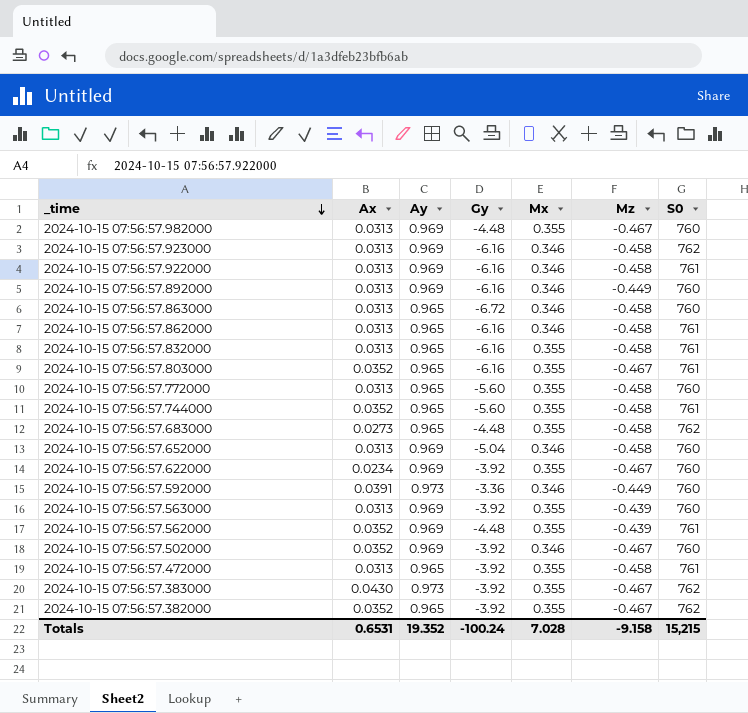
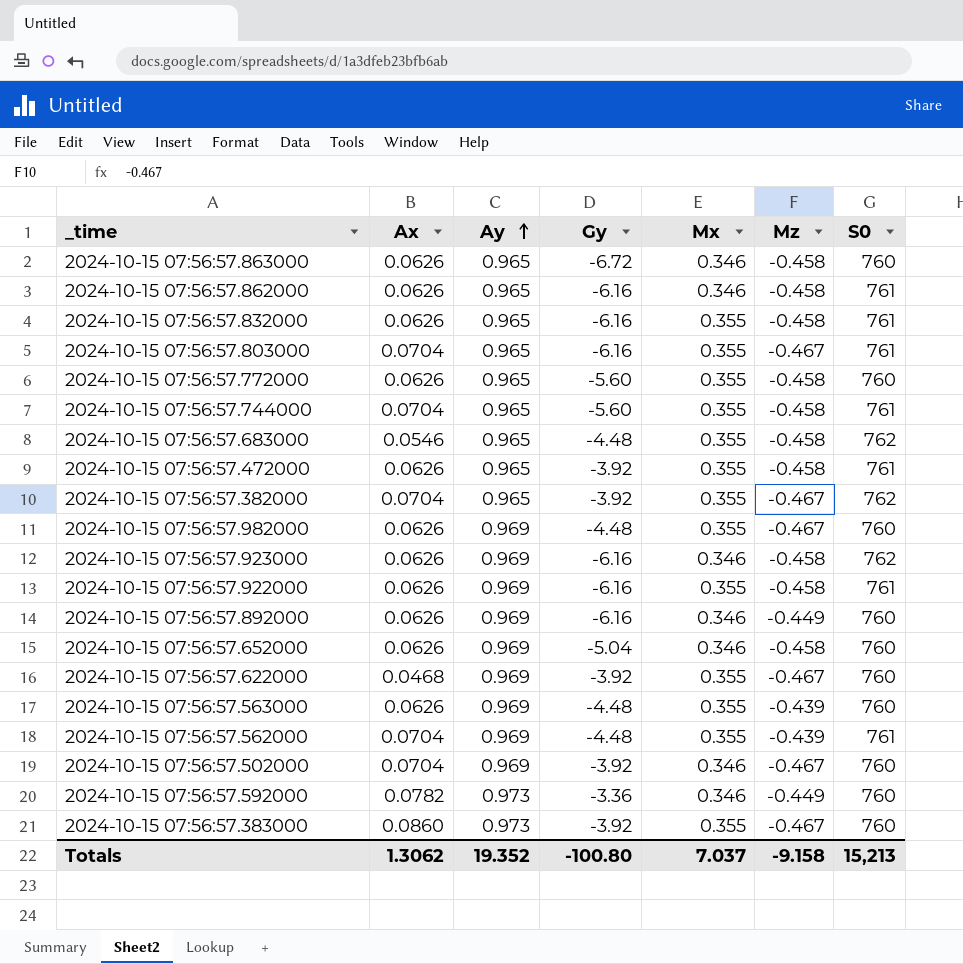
row order: _time descending -> Ay ascending
2024-10-15 07:56:57.863000 | Ax: 0.0313 -> 0.0626
2024-10-15 07:56:57.862000 | Ax: 0.0313 -> 0.0626
2024-10-15 07:56:57.832000 | Ax: 0.0313 -> 0.0626
2024-10-15 07:56:57.803000 | Ax: 0.0352 -> 0.0704
2024-10-15 07:56:57.772000 | Ax: 0.0313 -> 0.0626
2024-10-15 07:56:57.744000 | Ax: 0.0352 -> 0.0704
2024-10-15 07:56:57.683000 | Ax: 0.0273 -> 0.0546
2024-10-15 07:56:57.472000 | Ax: 0.0313 -> 0.0626
2024-10-15 07:56:57.382000 | Ax: 0.0352 -> 0.0704
2024-10-15 07:56:57.982000 | Ax: 0.0313 -> 0.0626
2024-10-15 07:56:57.923000 | Ax: 0.0313 -> 0.0626
2024-10-15 07:56:57.922000 | Ax: 0.0313 -> 0.0626
2024-10-15 07:56:57.922000 | Mx: 0.346 -> 0.355
2024-10-15 07:56:57.892000 | Ax: 0.0313 -> 0.0626
2024-10-15 07:56:57.652000 | Ax: 0.0313 -> 0.0626
2024-10-15 07:56:57.622000 | Ax: 0.0234 -> 0.0468
2024-10-15 07:56:57.563000 | Ax: 0.0313 -> 0.0626
2024-10-15 07:56:57.563000 | Gy: -3.92 -> -4.48
2024-10-15 07:56:57.562000 | Ax: 0.0352 -> 0.0704
2024-10-15 07:56:57.502000 | Ax: 0.0352 -> 0.0704
2024-10-15 07:56:57.592000 | Ax: 0.0391 -> 0.0782
2024-10-15 07:56:57.383000 | Ax: 0.0430 -> 0.0860
2024-10-15 07:56:57.383000 | S0: 762 -> 760
Totals | Ax: 0.6531 -> 1.3062
Totals | Gy: -100.24 -> -100.80
Totals | Mx: 7.028 -> 7.037
Totals | S0: 15,215 -> 15,213

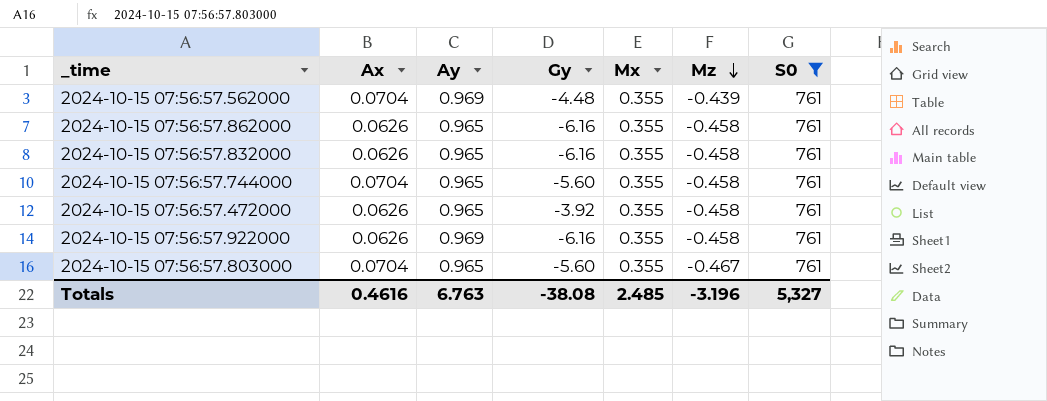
filter: none -> S0 = 761
row order: Ay ascending -> Mz descending
2024-10-15 07:56:57.862000 | Mx: 0.346 -> 0.355
2024-10-15 07:56:57.803000 | Gy: -6.16 -> -5.60
Totals | Ax: 1.3062 -> 0.4616
Totals | Ay: 19.352 -> 6.763
Totals | Gy: -100.80 -> -38.08
Totals | Mx: 7.037 -> 2.485
Totals | Mz: -9.158 -> -3.196
Totals | S0: 15,213 -> 5,327

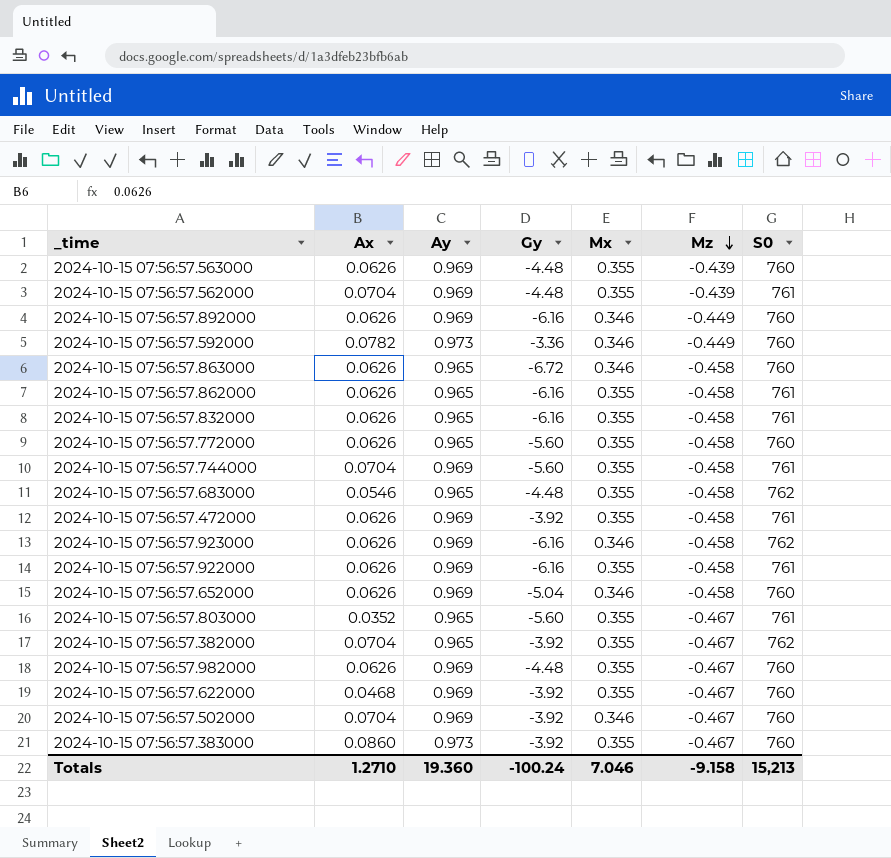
filter: S0 = 761 -> none
2024-10-15 07:56:57.744000 | Ay: 0.965 -> 0.969
2024-10-15 07:56:57.472000 | Ay: 0.965 -> 0.969
2024-10-15 07:56:57.803000 | Ax: 0.0704 -> 0.0352
Totals | Ax: 0.4616 -> 1.2710
Totals | Ay: 6.763 -> 19.360
Totals | Gy: -38.08 -> -100.24
Totals | Mx: 2.485 -> 7.046
Totals | Mz: -3.196 -> -9.158
Totals | S0: 5,327 -> 15,213

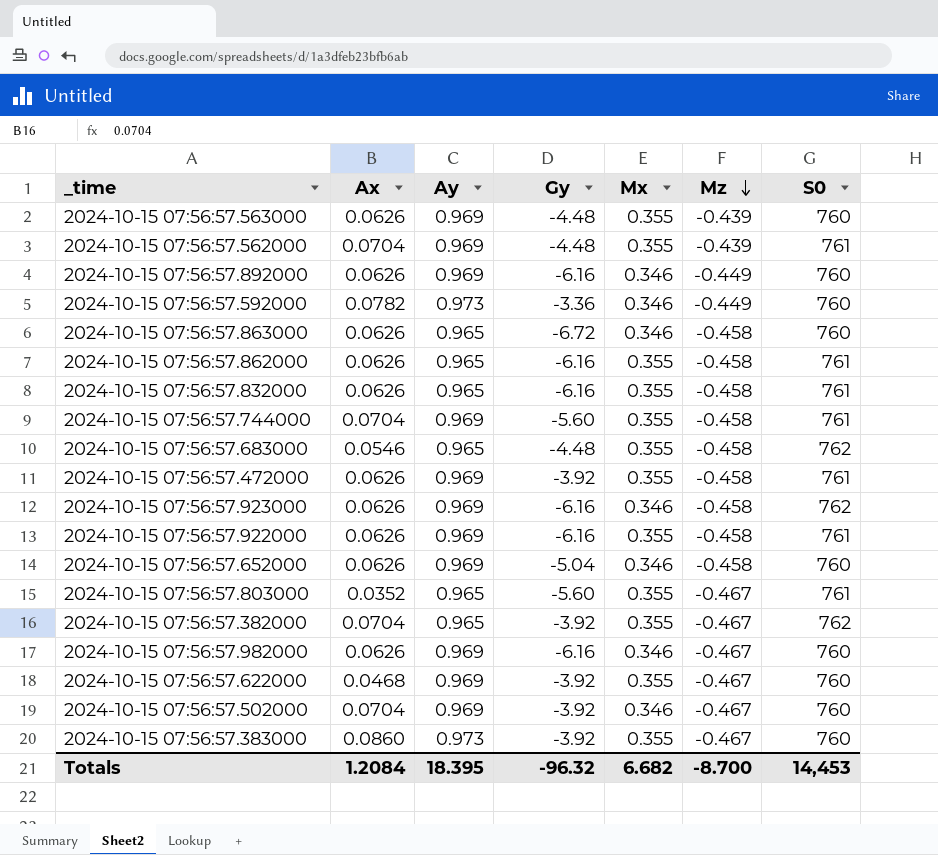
row 2024-10-15 07:56:57.772000: 0.0626 | 0.965 | -5.60 | 0.355 | -0.458 | 760 -> none
2024-10-15 07:56:57.982000 | Gy: -4.48 -> -6.16
2024-10-15 07:56:57.982000 | Mx: 0.355 -> 0.346
Totals | Ax: 1.2710 -> 1.2084
Totals | Ay: 19.360 -> 18.395
Totals | Gy: -100.24 -> -96.32
Totals | Mx: 7.046 -> 6.682
Totals | Mz: -9.158 -> -8.700
Totals | S0: 15,213 -> 14,453

